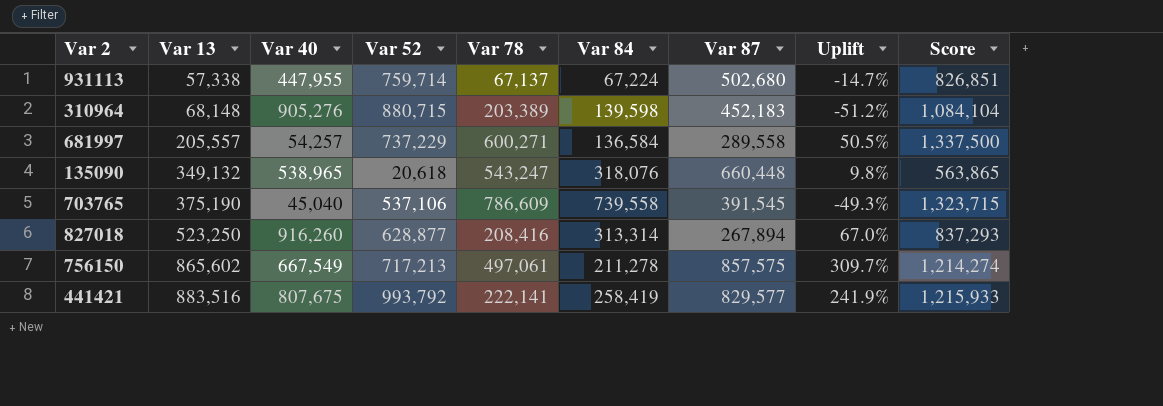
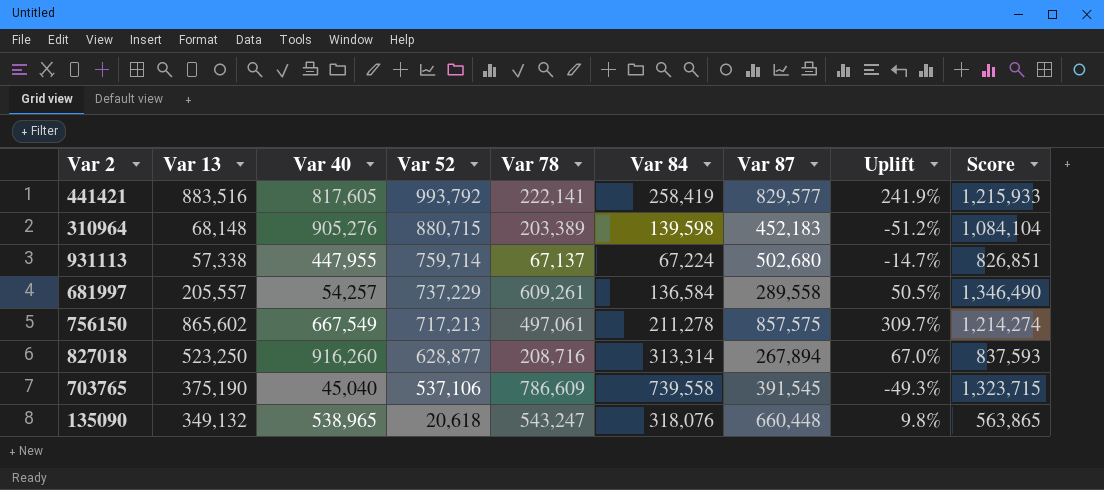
row order: Var 13 ascending -> Var 52 descending
441421 | Var 40: 807,675 -> 817,605
681997 | Var 78: 600,271 -> 609,261
681997 | Score: 1,337,500 -> 1,346,490
827018 | Var 78: 208,416 -> 208,716
827018 | Score: 837,293 -> 837,593

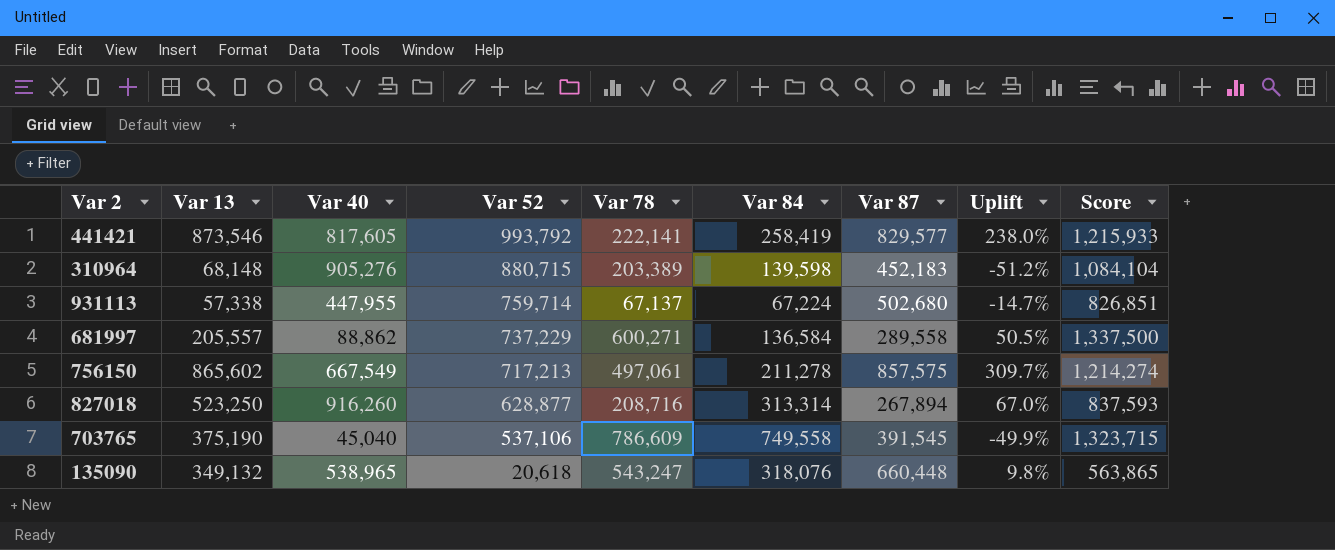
441421 | Var 13: 883,516 -> 873,546
441421 | Uplift: 241.9% -> 238.0%
681997 | Var 40: 54,257 -> 88,862
681997 | Var 78: 609,261 -> 600,271
681997 | Score: 1,346,490 -> 1,337,500
703765 | Var 84: 739,558 -> 749,558
703765 | Uplift: -49.3% -> -49.9%

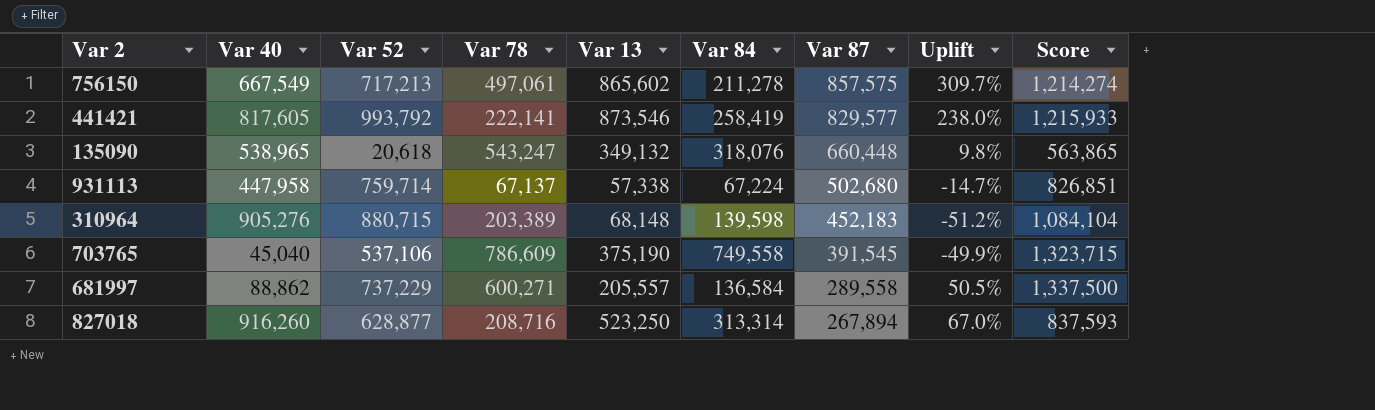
row order: Var 52 descending -> Var 87 descending
column Var 13 | position: 2 -> 5
931113 | Var 40: 447,955 -> 447,958

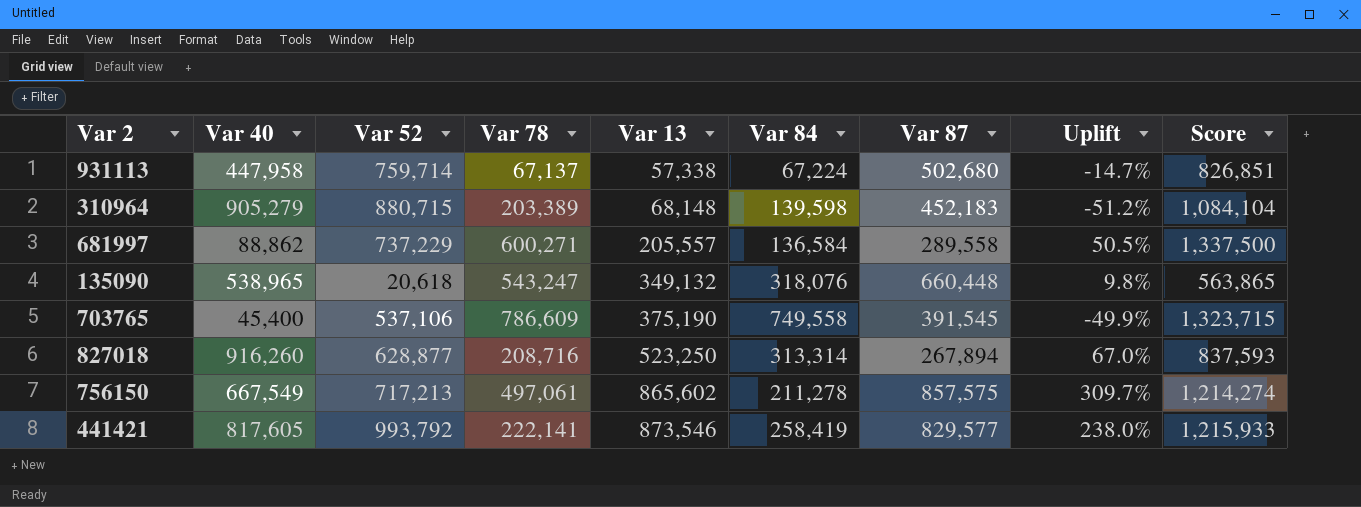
row order: Var 87 descending -> Var 13 ascending
310964 | Var 40: 905,276 -> 905,279
703765 | Var 40: 45,040 -> 45,400

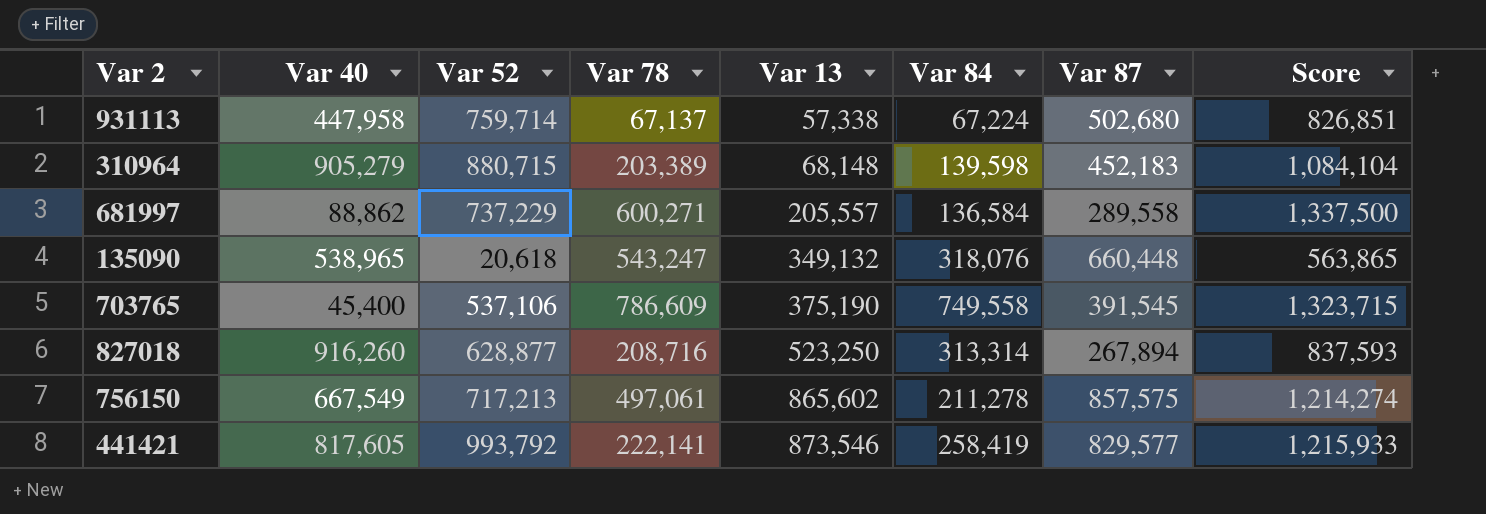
column Uplift | formula: ([Var 13] - [Var 84]) / [Var 84] -> none

